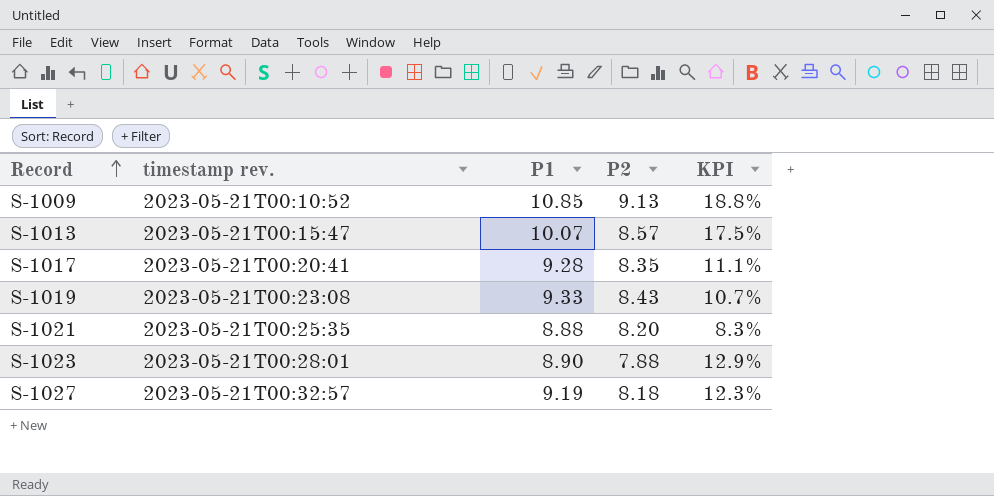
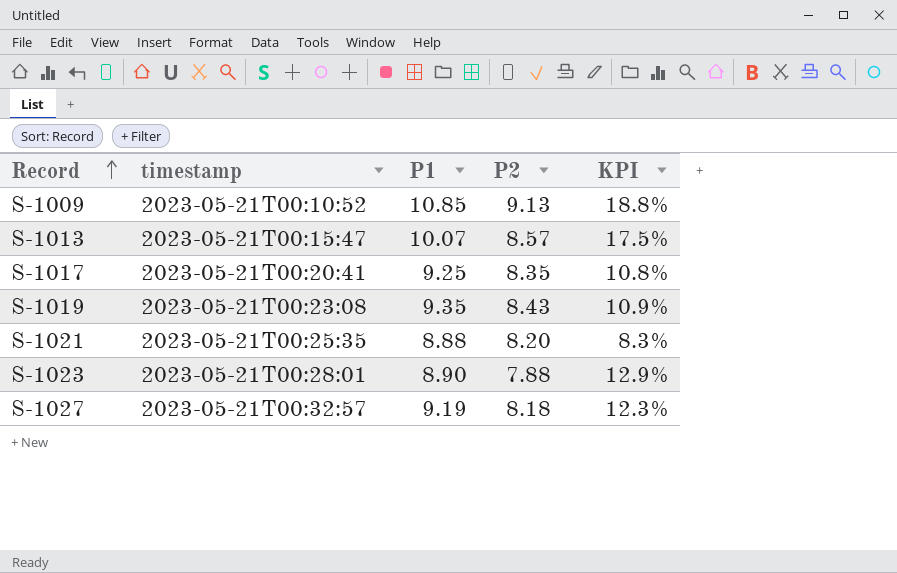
column name: timestamp rev. -> timestamp
S-1017 | P1: 9.28 -> 9.25
S-1017 | KPI: 11.1% -> 10.8%
S-1019 | P1: 9.33 -> 9.35
S-1019 | KPI: 10.7% -> 10.9%

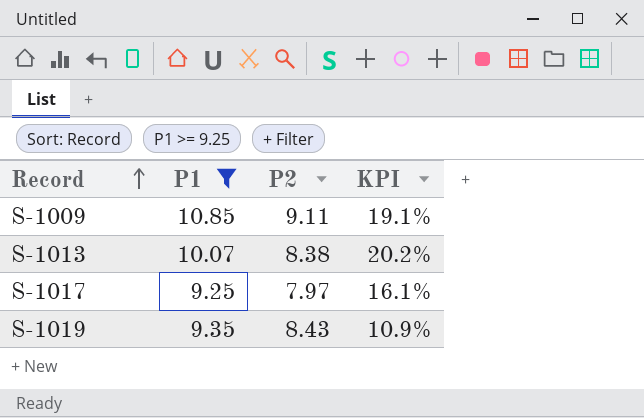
filter: none -> P1 >= 9.25
column timestamp | position: 2 -> none
S-1009 | P2: 9.13 -> 9.11
S-1009 | KPI: 18.8% -> 19.1%
S-1013 | P2: 8.57 -> 8.38
S-1013 | KPI: 17.5% -> 20.2%
S-1017 | P2: 8.35 -> 7.97
S-1017 | KPI: 10.8% -> 16.1%

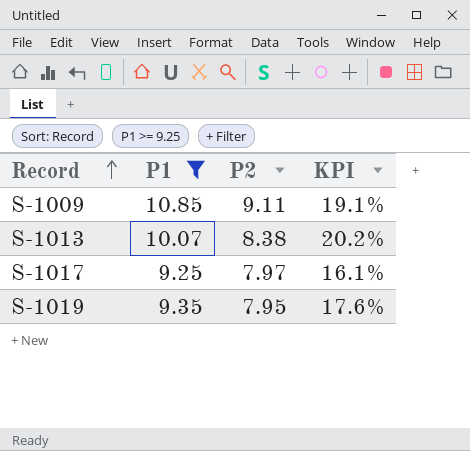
S-1019 | P2: 8.43 -> 7.95
S-1019 | KPI: 10.9% -> 17.6%

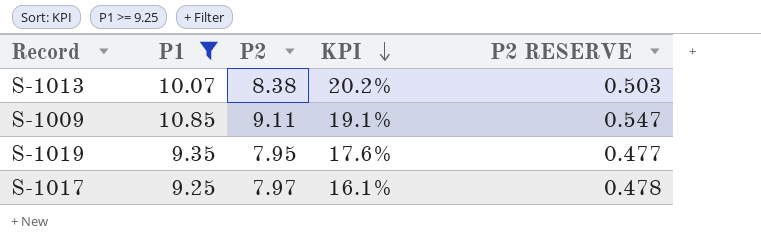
row order: Record ascending -> KPI descending
column P2 RESERVE | formula: none -> [P2] * 0.06

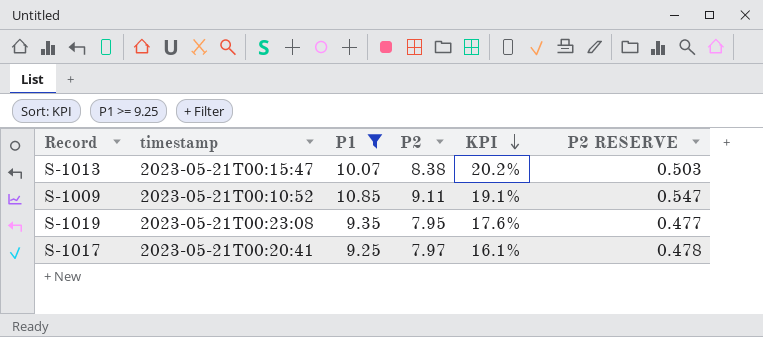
column timestamp | position: none -> 2

